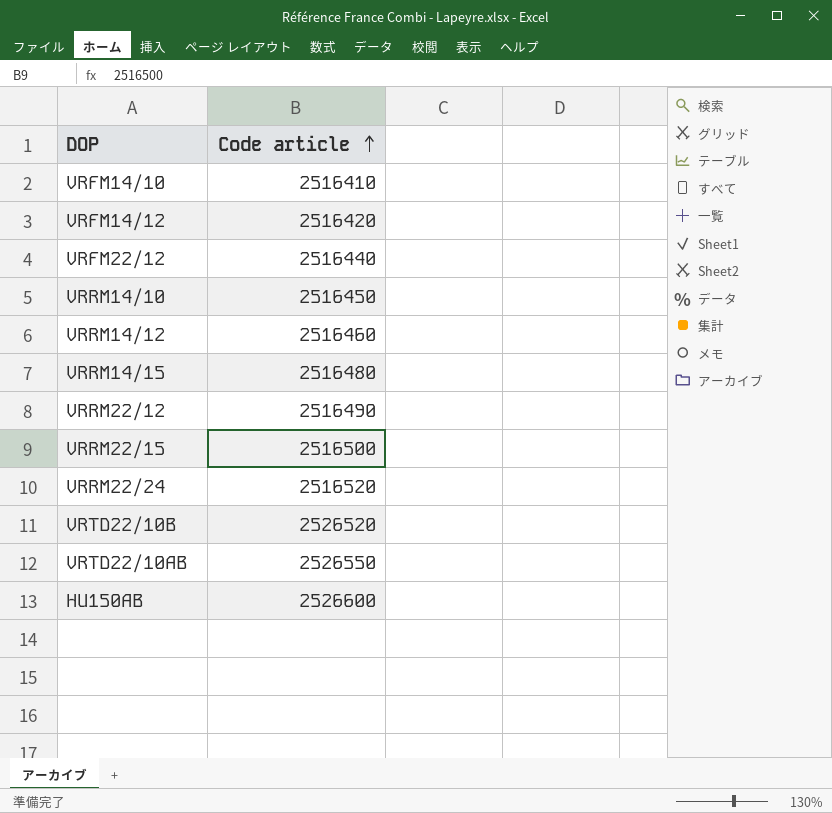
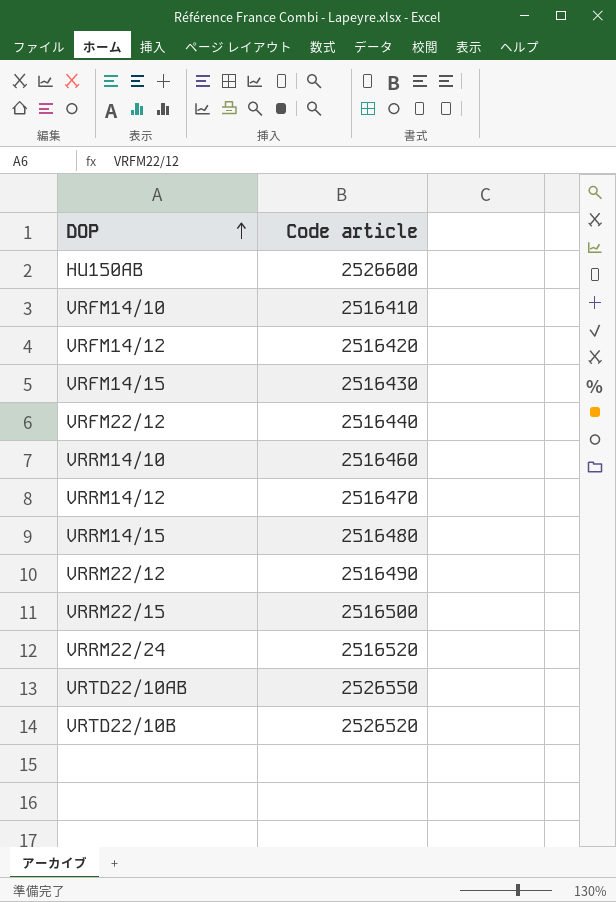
row order: Code article ascending -> DOP ascending
row VRFM14/15: none -> 2516430
VRRM14/10 | Code article: 2516450 -> 2516460
VRRM14/12 | Code article: 2516460 -> 2516470

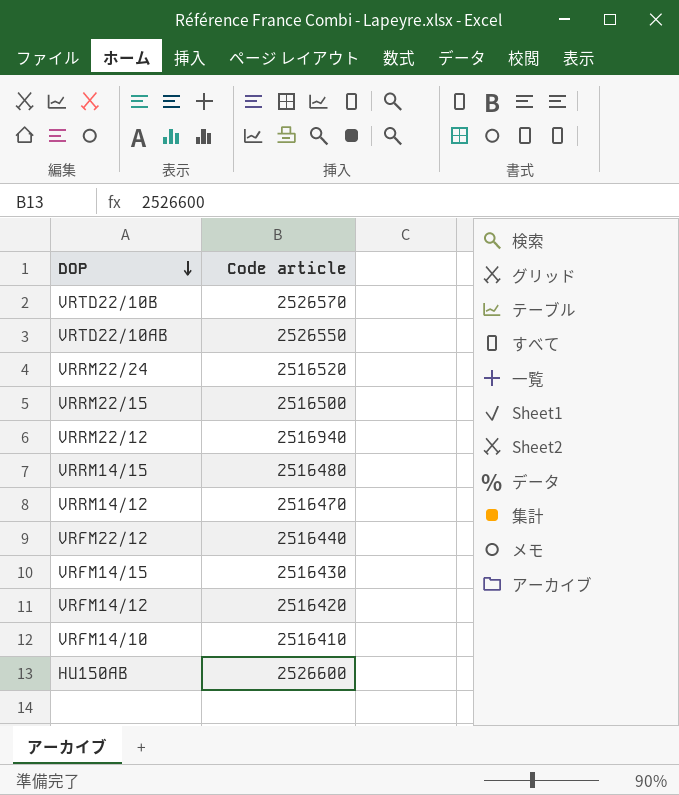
row order: DOP ascending -> DOP descending
row VRRM14/10: 2516460 -> none
VRTD22/10B | Code article: 2526520 -> 2526570
VRRM22/12 | Code article: 2516490 -> 2516940

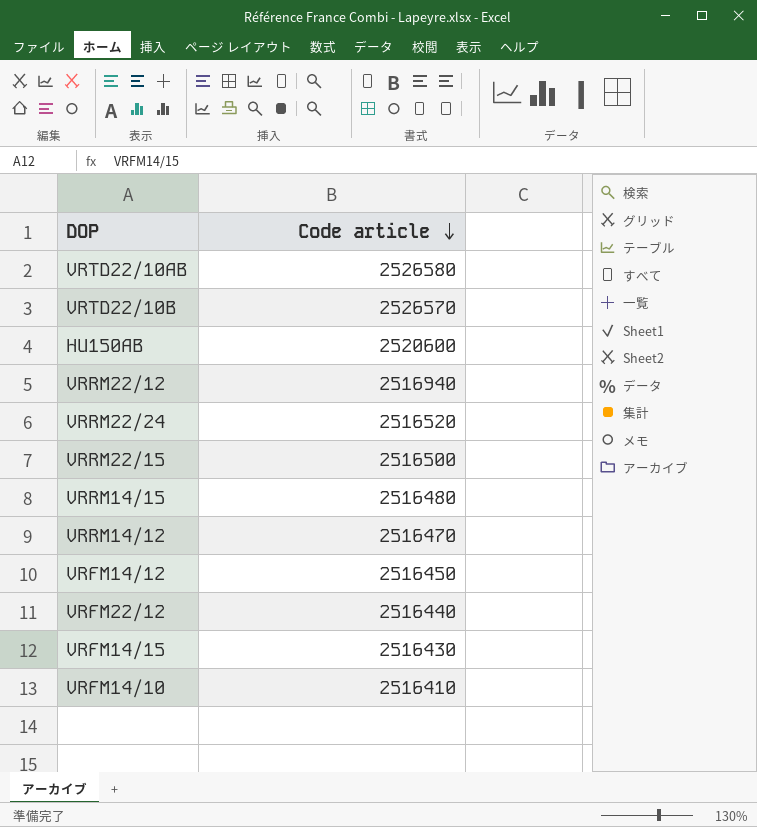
row order: DOP descending -> Code article descending
VRTD22/10AB | Code article: 2526550 -> 2526580
HU150AB | Code article: 2526600 -> 2520600
VRFM14/12 | Code article: 2516420 -> 2516450

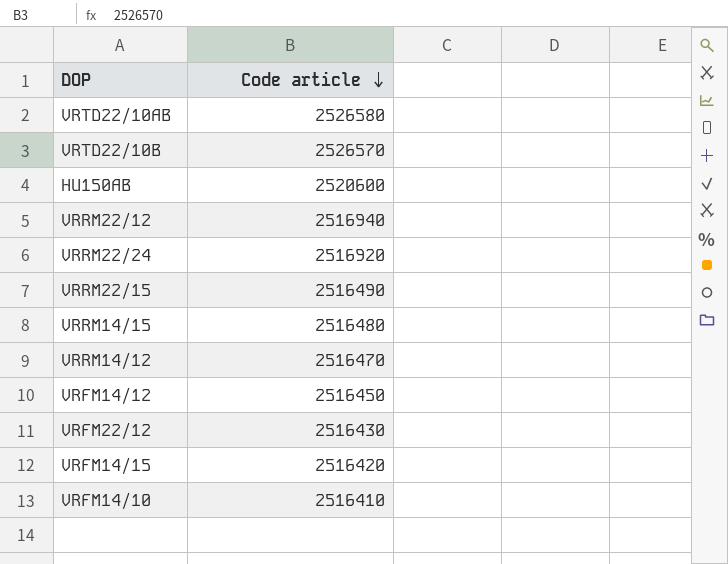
VRRM22/24 | Code article: 2516520 -> 2516920
VRRM22/15 | Code article: 2516500 -> 2516490
VRFM22/12 | Code article: 2516440 -> 2516430
VRFM14/15 | Code article: 2516430 -> 2516420

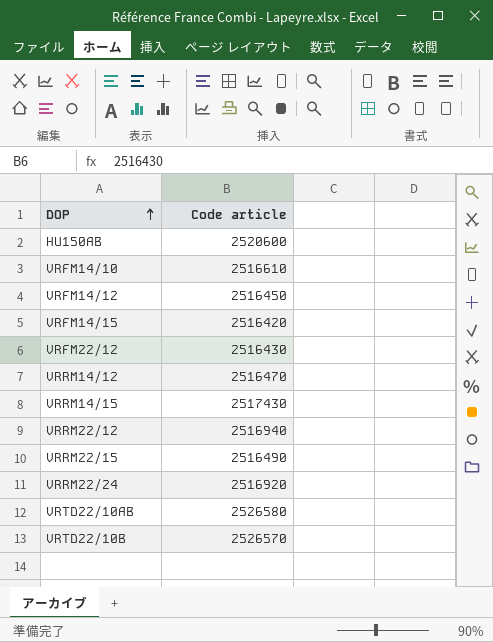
row order: Code article descending -> DOP ascending
VRFM14/10 | Code article: 2516410 -> 2516610
VRRM14/15 | Code article: 2516480 -> 2517430

